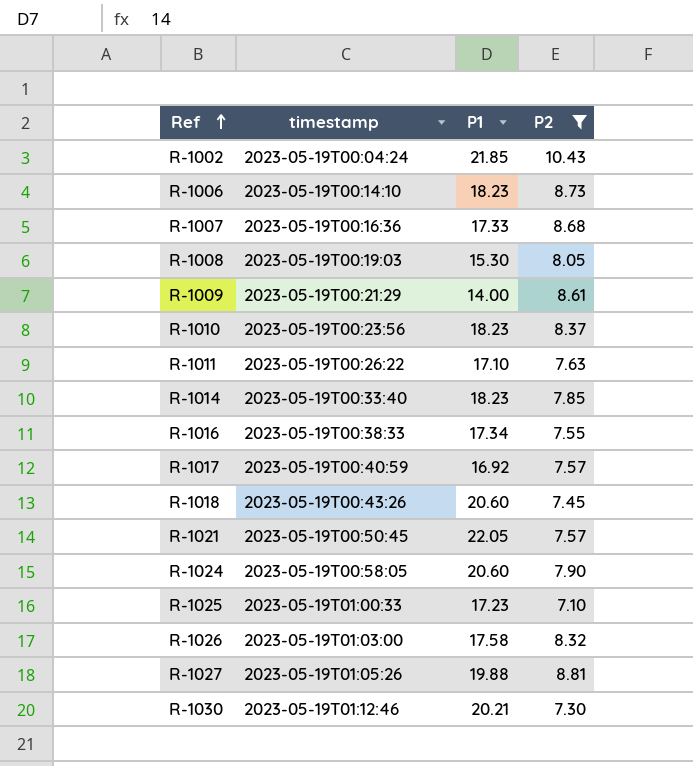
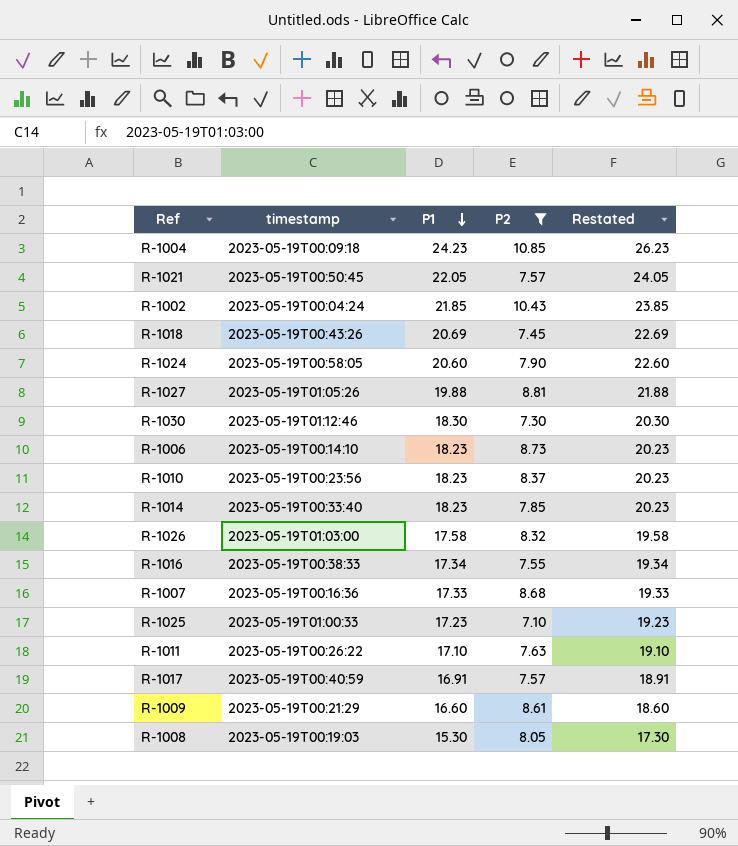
row order: Ref ascending -> P1 descending
column Restated | formula: none -> [P1] + 2
row R-1004: none -> 2023-05-19T00:09:18 | 24.23 | 10.85 | 26.23
R-1018 | P1: 20.60 -> 20.69
R-1030 | P1: 20.21 -> 18.30
R-1017 | P1: 16.92 -> 16.91
R-1009 | P1: 14.00 -> 16.60

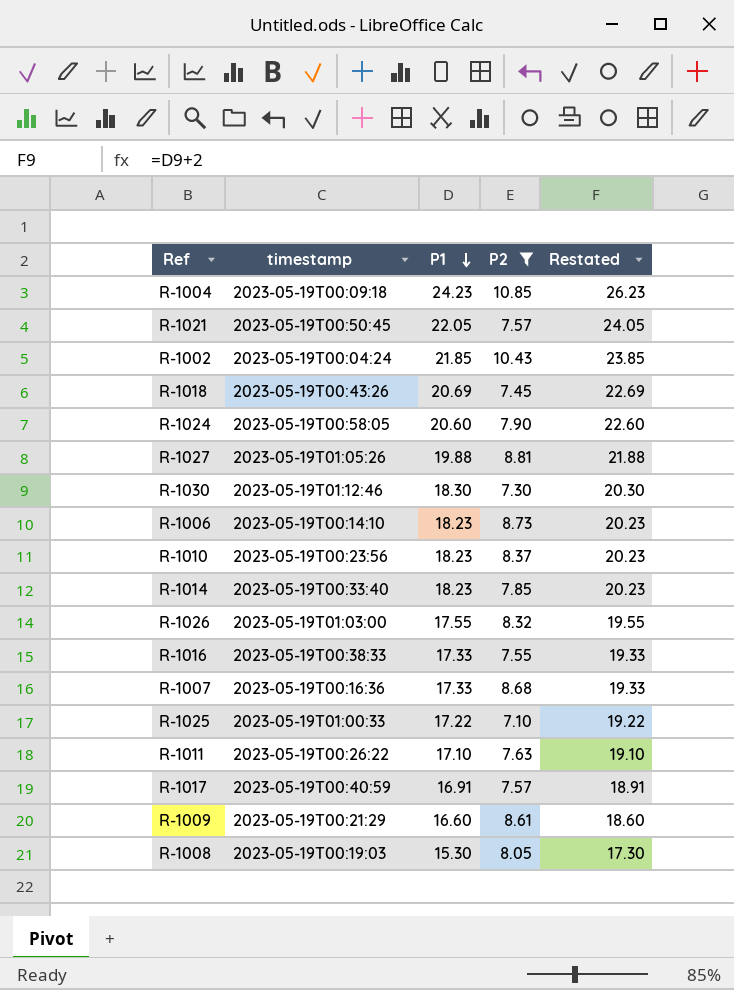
R-1026 | P1: 17.58 -> 17.55
R-1026 | Restated: 19.58 -> 19.55
R-1016 | P1: 17.34 -> 17.33
R-1016 | Restated: 19.34 -> 19.33
R-1025 | P1: 17.23 -> 17.22
R-1025 | Restated: 19.23 -> 19.22

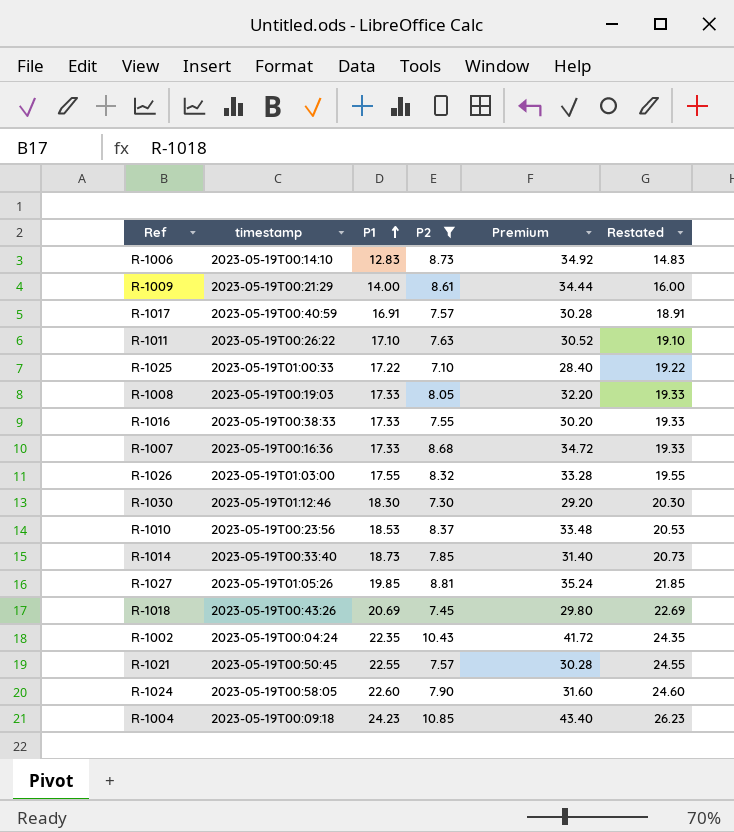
row order: P1 descending -> P1 ascending
column Premium | formula: none -> [P2] * 4
R-1006 | P1: 18.23 -> 12.83
R-1006 | Restated: 20.23 -> 14.83
R-1009 | P1: 16.60 -> 14.00
R-1009 | Restated: 18.60 -> 16.00
R-1008 | P1: 15.30 -> 17.33
R-1008 | Restated: 17.30 -> 19.33
R-1010 | P1: 18.23 -> 18.53
R-1010 | Restated: 20.23 -> 20.53
R-1014 | P1: 18.23 -> 18.73
R-1014 | Restated: 20.23 -> 20.73
R-1027 | P1: 19.88 -> 19.85
R-1027 | Restated: 21.88 -> 21.85
R-1002 | P1: 21.85 -> 22.35
R-1002 | Restated: 23.85 -> 24.35
R-1021 | P1: 22.05 -> 22.55
R-1021 | Restated: 24.05 -> 24.55
R-1024 | P1: 20.60 -> 22.60
R-1024 | Restated: 22.60 -> 24.60

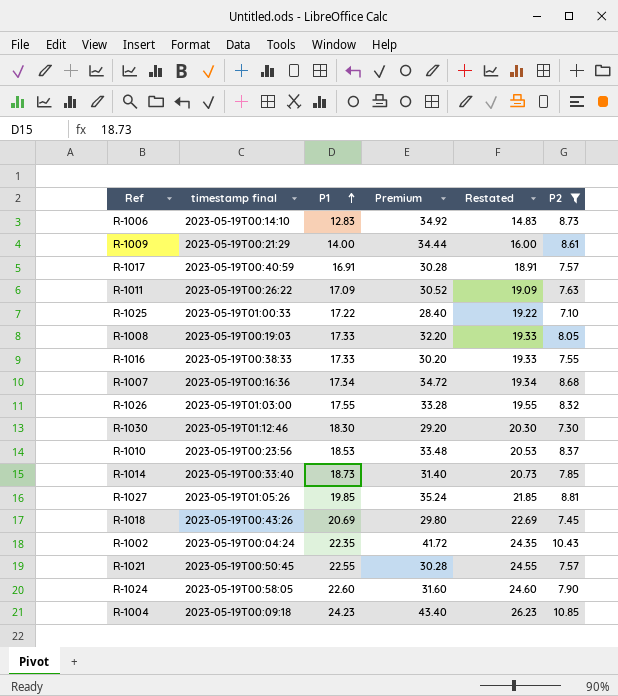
column name: timestamp -> timestamp final
column P2 | position: 4 -> 6
R-1011 | P1: 17.10 -> 17.09
R-1011 | Restated: 19.10 -> 19.09
R-1007 | P1: 17.33 -> 17.34
R-1007 | Restated: 19.33 -> 19.34

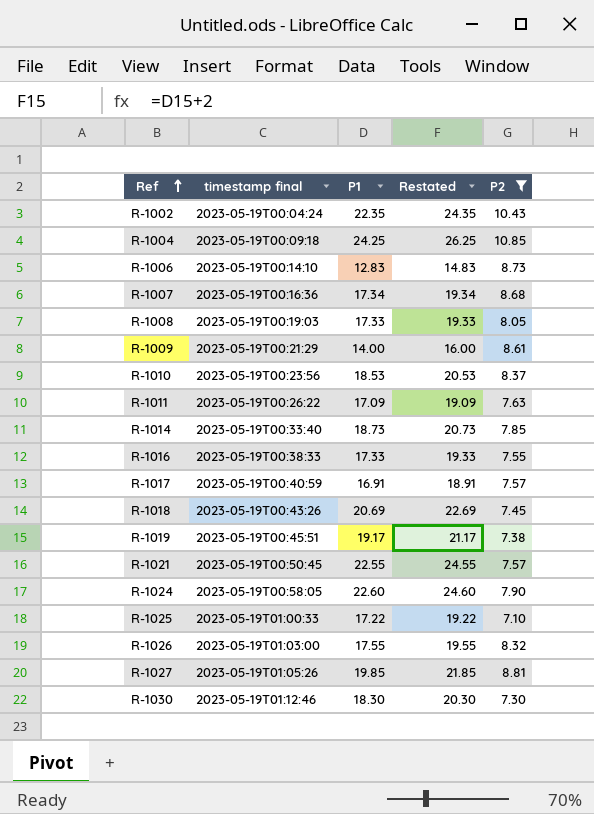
row order: P1 ascending -> Ref ascending
column Premium | formula: [P2] * 4 -> none
R-1004 | P1: 24.23 -> 24.25
R-1004 | Restated: 26.23 -> 26.25
row R-1019: none -> 2023-05-19T00:45:51 | 19.17 | 21.17 | 7.38

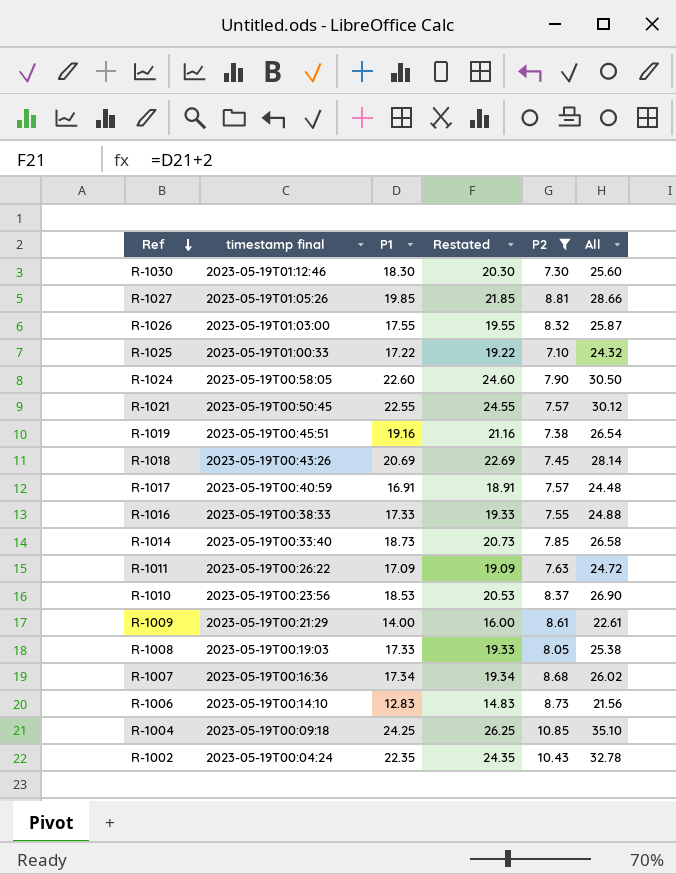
row order: Ref ascending -> Ref descending
column All | formula: none -> [P1] + [P2]
R-1019 | P1: 19.17 -> 19.16
R-1019 | Restated: 21.17 -> 21.16

